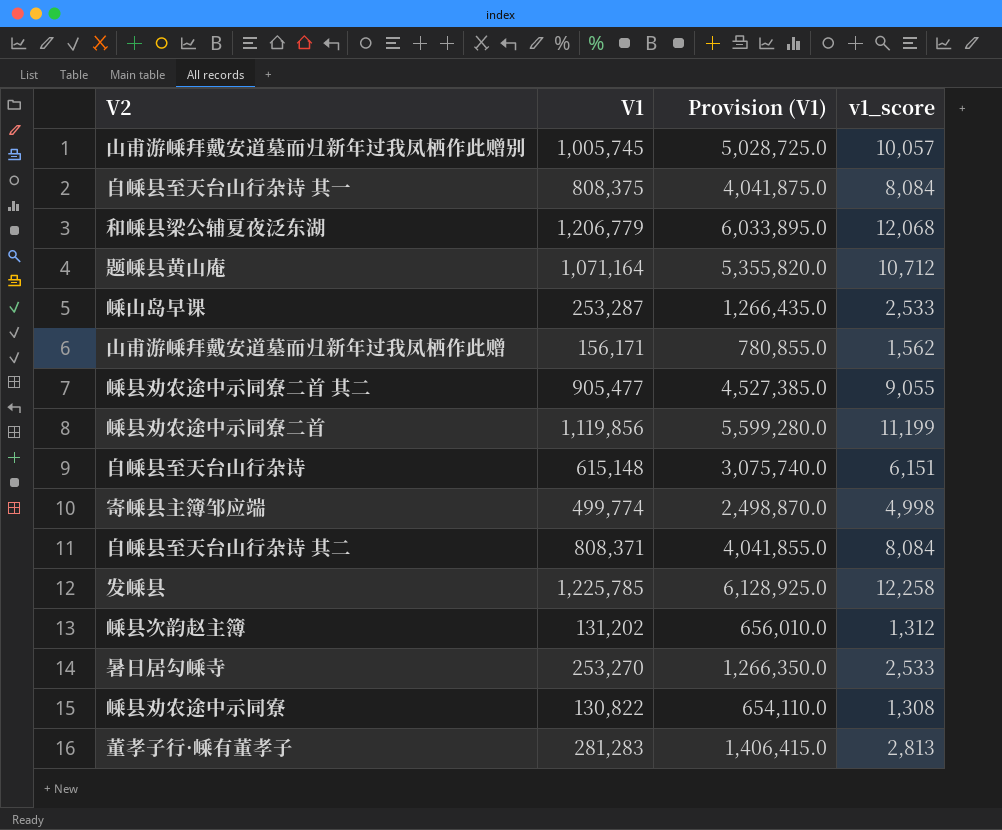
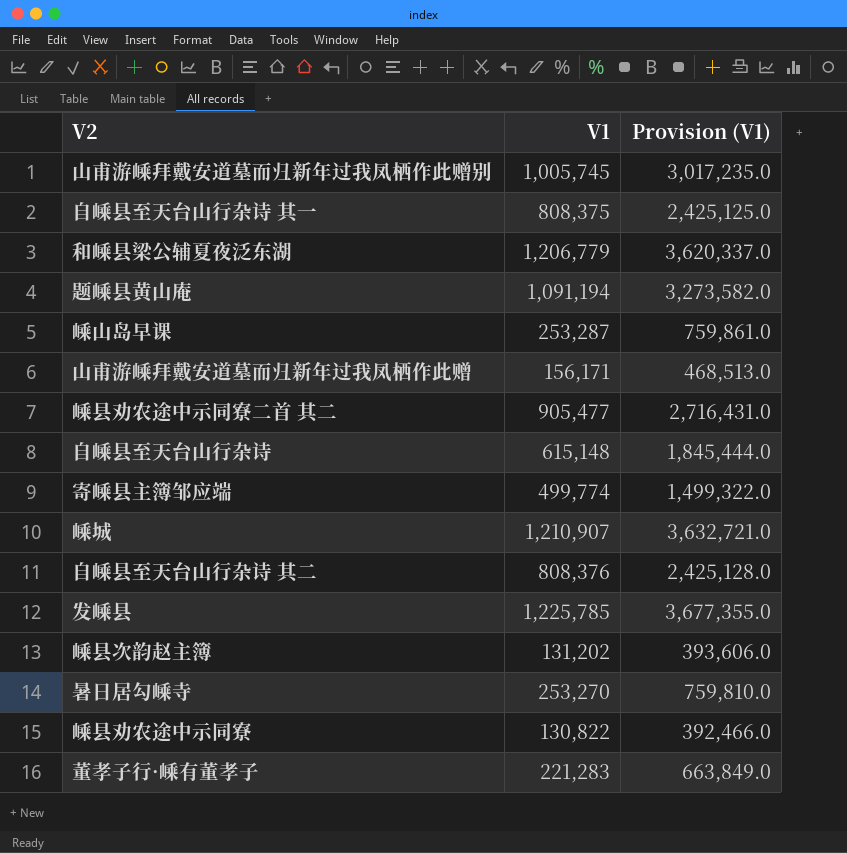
column v1_score | formula: [V1] * 0.01 -> none
column Provision (V1) | formula: [V1] * 5 -> [V1] * 3
row 嵊县劝农途中示同寮二首: 1,119,856 | 5,599,280.0 | 11,199 -> none
题嵊县黄山庵 | V1: 1,071,164 -> 1,091,194
row 嵊城: none -> 1,210,907 | 3,632,721.0
自嵊县至天台山行杂诗 其二 | V1: 808,371 -> 808,376
董孝子行·嵊有董孝子 | V1: 281,283 -> 221,283

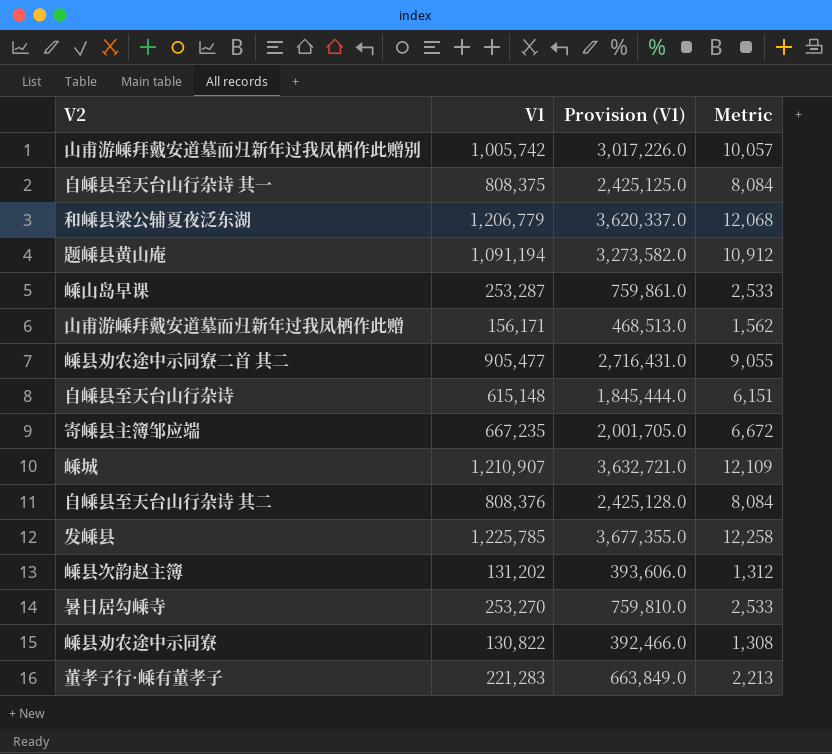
column Metric | formula: none -> [V1] * 0.01
山甫游嵊拜戴安道墓而归新年过我凤栖作此赠别 | V1: 1,005,745 -> 1,005,742
山甫游嵊拜戴安道墓而归新年过我凤栖作此赠别 | Provision (V1): 3,017,235.0 -> 3,017,226.0
寄嵊县主簿邹应端 | V1: 499,774 -> 667,235
寄嵊县主簿邹应端 | Provision (V1): 1,499,322.0 -> 2,001,705.0

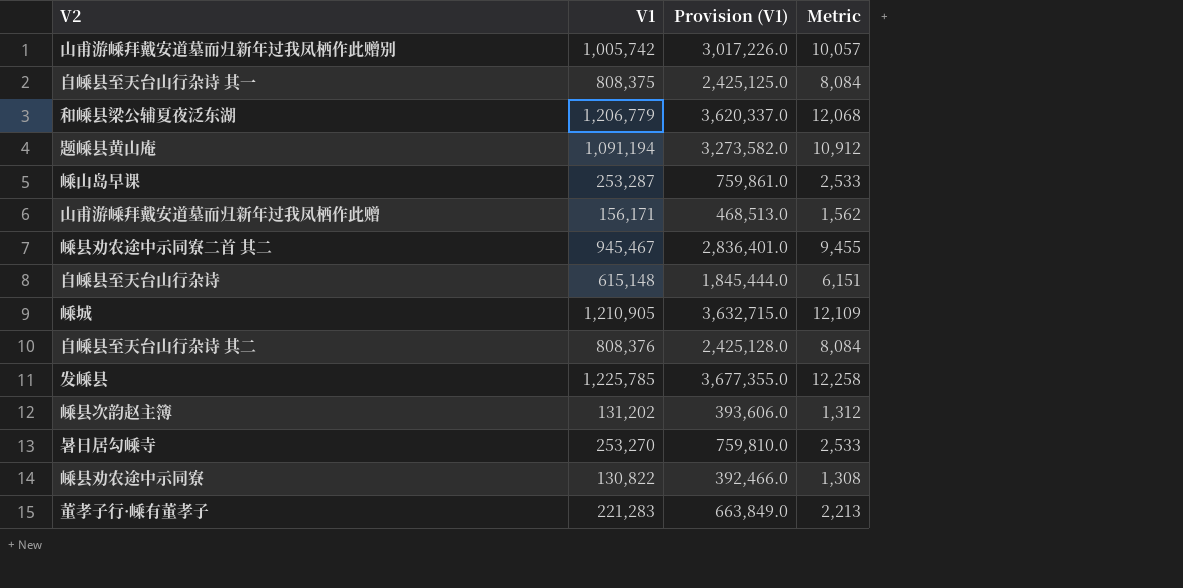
row 寄嵊县主簿邹应端: 667,235 | 2,001,705.0 | 6,672 -> none
嵊县劝农途中示同寮二首 其二 | V1: 905,477 -> 945,467
嵊县劝农途中示同寮二首 其二 | Provision (V1): 2,716,431.0 -> 2,836,401.0
嵊县劝农途中示同寮二首 其二 | Metric: 9,055 -> 9,455
嵊城 | V1: 1,210,907 -> 1,210,905
嵊城 | Provision (V1): 3,632,721.0 -> 3,632,715.0

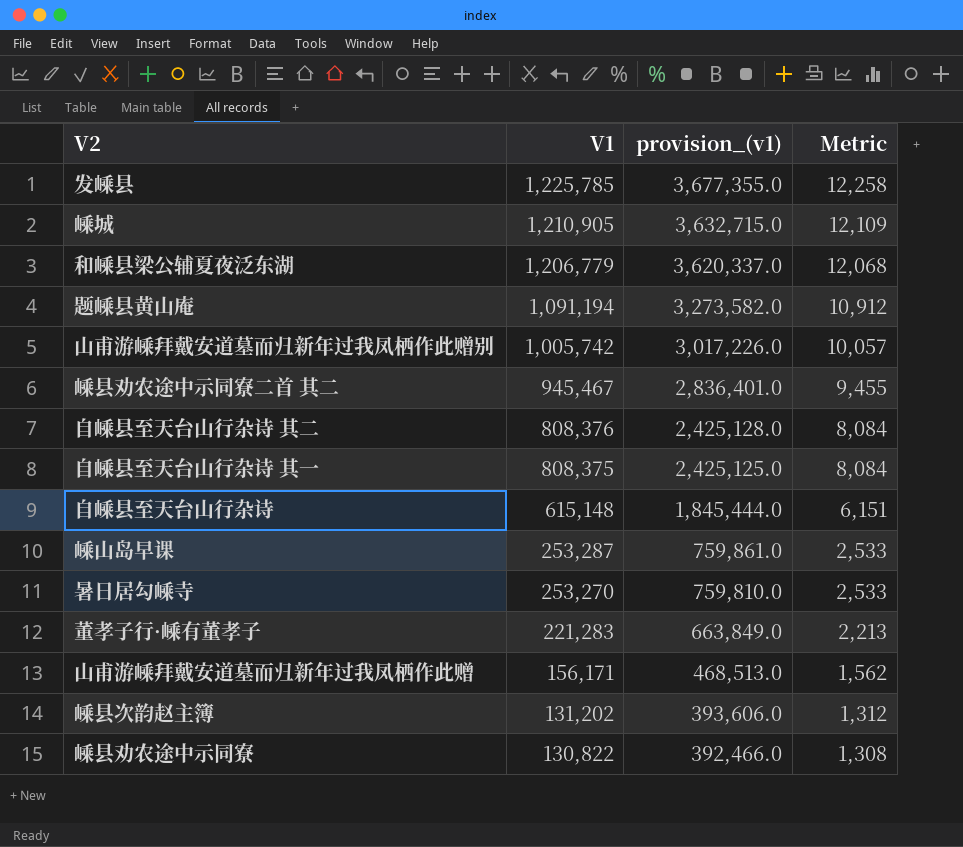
row order: none -> V1 descending
column name: Provision (V1) -> provision_(v1)

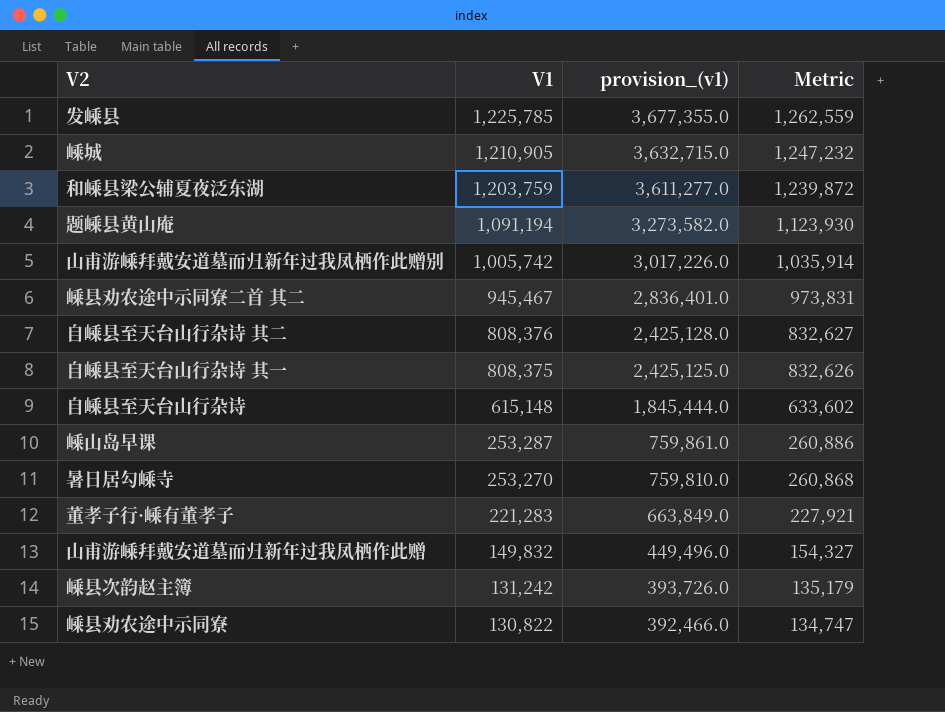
column Metric | formula: [V1] * 0.01 -> [V1] * 1.03
和嵊县梁公辅夏夜泛东湖 | V1: 1,206,779 -> 1,203,759
和嵊县梁公辅夏夜泛东湖 | provision_(v1): 3,620,337.0 -> 3,611,277.0
山甫游嵊拜戴安道墓而归新年过我凤栖作此赠 | V1: 156,171 -> 149,832
山甫游嵊拜戴安道墓而归新年过我凤栖作此赠 | provision_(v1): 468,513.0 -> 449,496.0
嵊县次韵赵主簿 | V1: 131,202 -> 131,242
嵊县次韵赵主簿 | provision_(v1): 393,606.0 -> 393,726.0

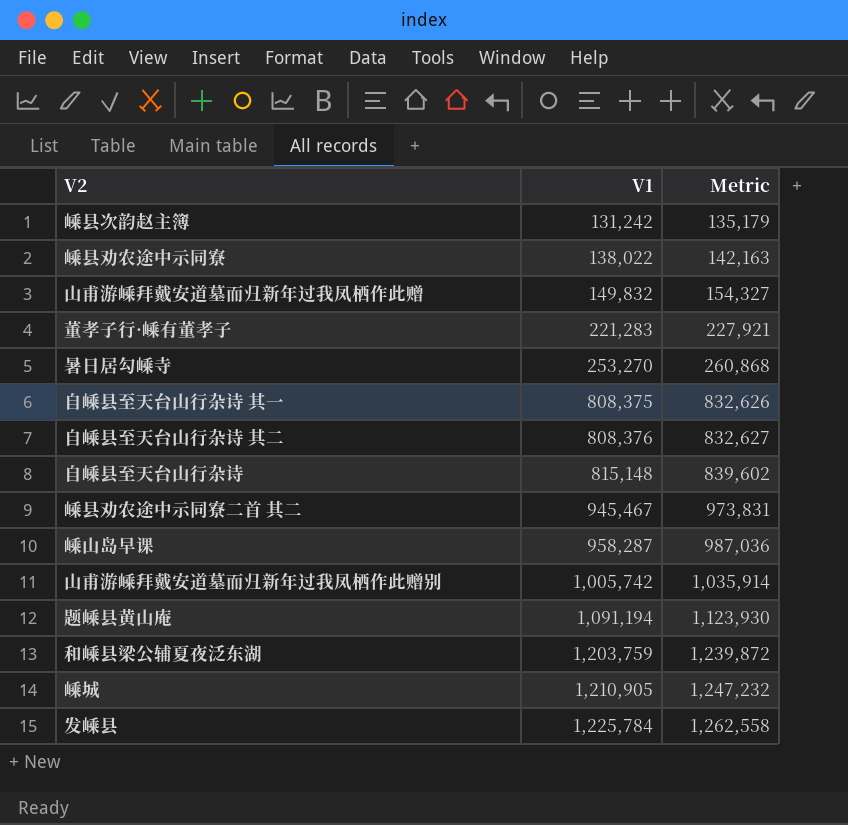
row order: V1 descending -> V1 ascending
column provision_(v1) | formula: [V1] * 3 -> none
嵊县劝农途中示同寮 | V1: 130,822 -> 138,022
嵊县劝农途中示同寮 | Metric: 134,747 -> 142,163
自嵊县至天台山行杂诗 | V1: 615,148 -> 815,148
自嵊县至天台山行杂诗 | Metric: 633,602 -> 839,602
嵊山岛早课 | V1: 253,287 -> 958,287
嵊山岛早课 | Metric: 260,886 -> 987,036
发嵊县 | V1: 1,225,785 -> 1,225,784
发嵊县 | Metric: 1,262,559 -> 1,262,558

